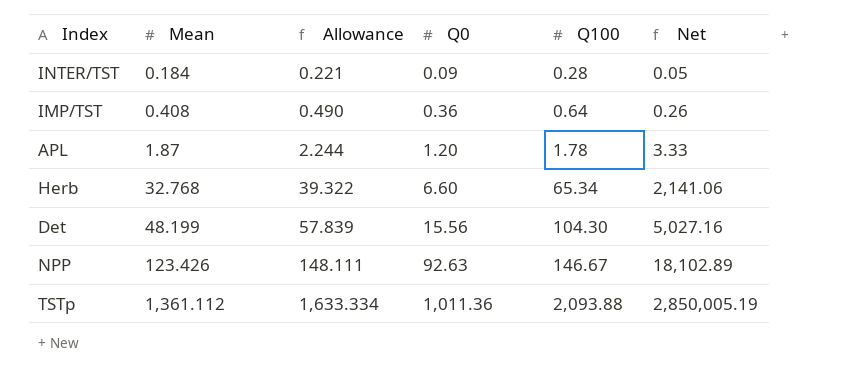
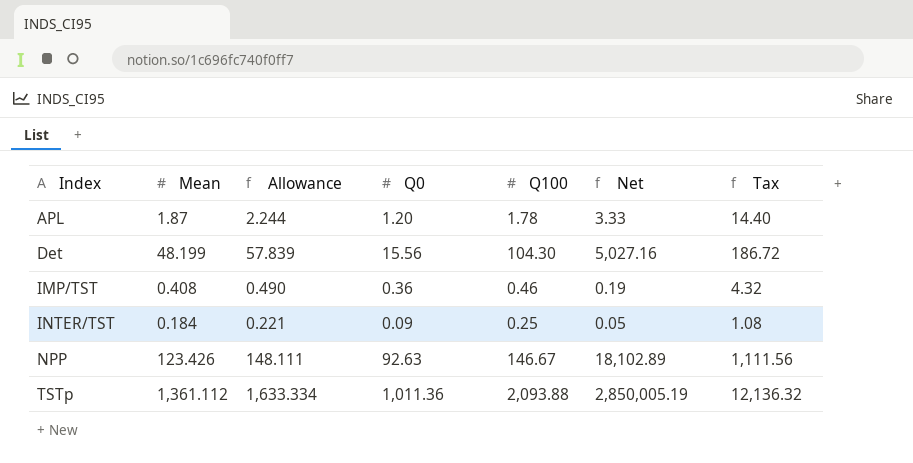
row order: Mean ascending -> Index ascending
column Tax | formula: none -> [Q0] * 12
row Herb: 32.768 | 39.322 | 6.60 | 65.34 | 2,141.06 -> none
IMP/TST | Q100: 0.64 -> 0.46
IMP/TST | Net: 0.26 -> 0.19
INTER/TST | Q100: 0.28 -> 0.25

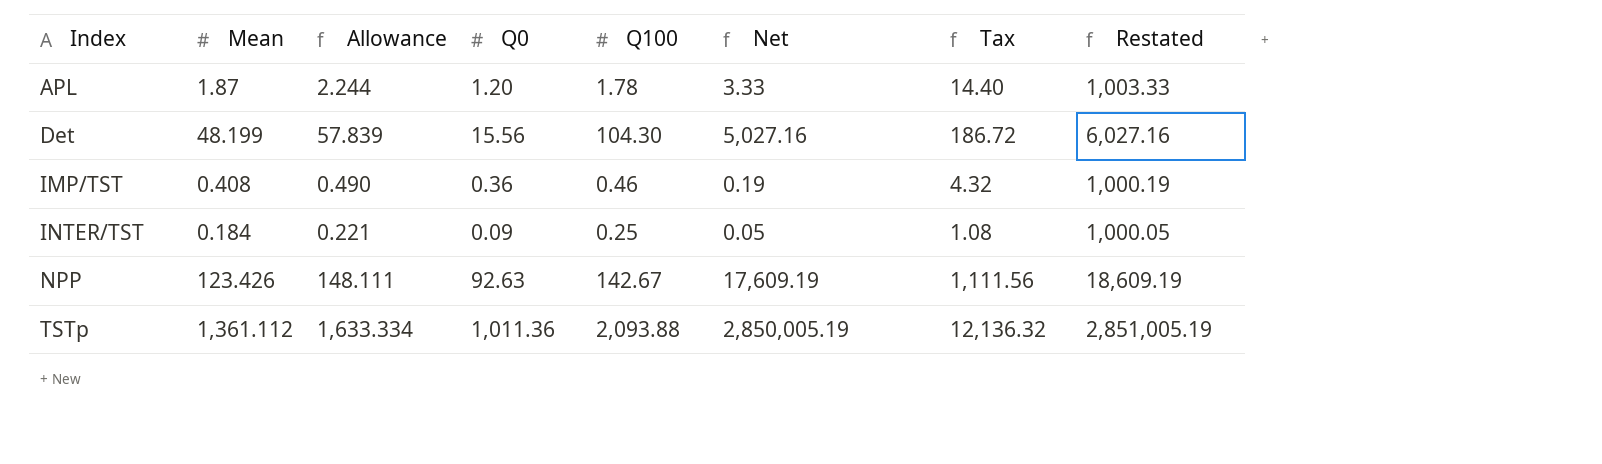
column Restated | formula: none -> [Net] + 1000
NPP | Q100: 146.67 -> 142.67
NPP | Net: 18,102.89 -> 17,609.19

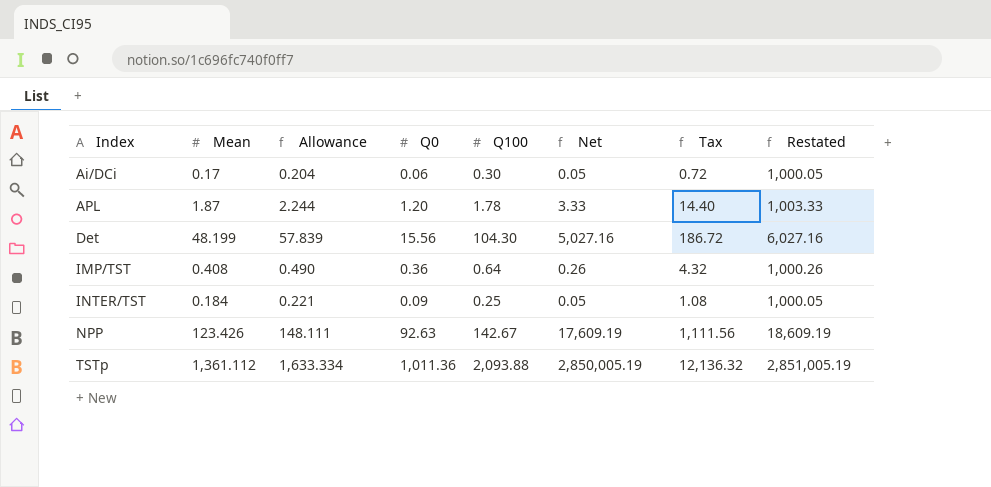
row Ai/DCi: none -> 0.17 | 0.204 | 0.06 | 0.30 | 0.05 | 0.72 | 1,000.05
IMP/TST | Q100: 0.46 -> 0.64
IMP/TST | Net: 0.19 -> 0.26
IMP/TST | Restated: 1,000.19 -> 1,000.26

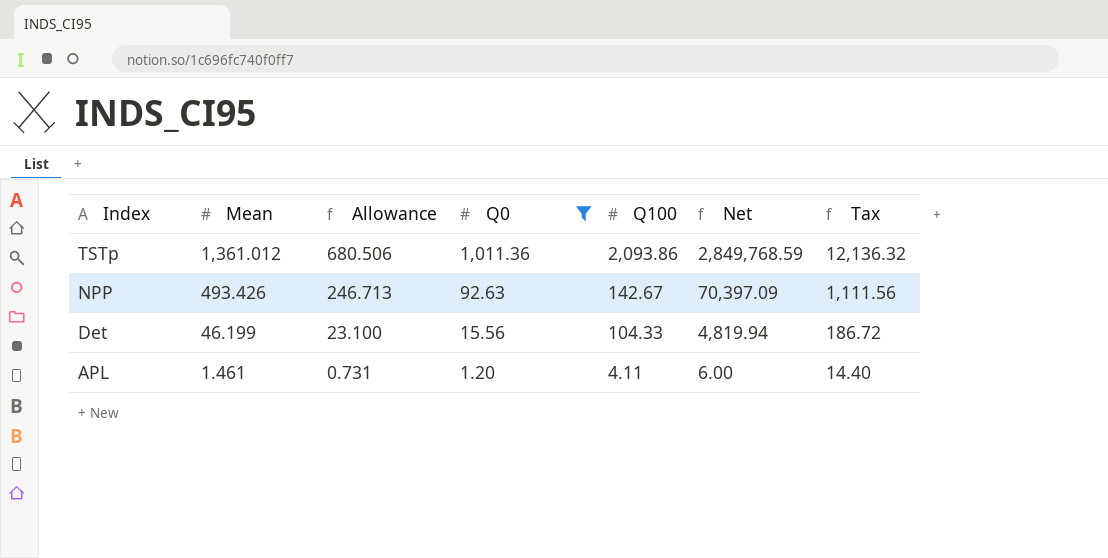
filter: none -> Q0 >= 1.20
row order: Index ascending -> Index descending
column Restated | formula: [Net] + 1000 -> none
column Allowance | formula: [Mean] * 1.2 -> [Mean] * 0.5
TSTp | Mean: 1,361.112 -> 1,361.012
TSTp | Q100: 2,093.88 -> 2,093.86
TSTp | Net: 2,850,005.19 -> 2,849,768.59
NPP | Mean: 123.426 -> 493.426
NPP | Net: 17,609.19 -> 70,397.09
Det | Mean: 48.199 -> 46.199
Det | Q100: 104.30 -> 104.33
Det | Net: 5,027.16 -> 4,819.94
APL | Mean: 1.87 -> 1.461
APL | Q100: 1.78 -> 4.11
APL | Net: 3.33 -> 6.00

